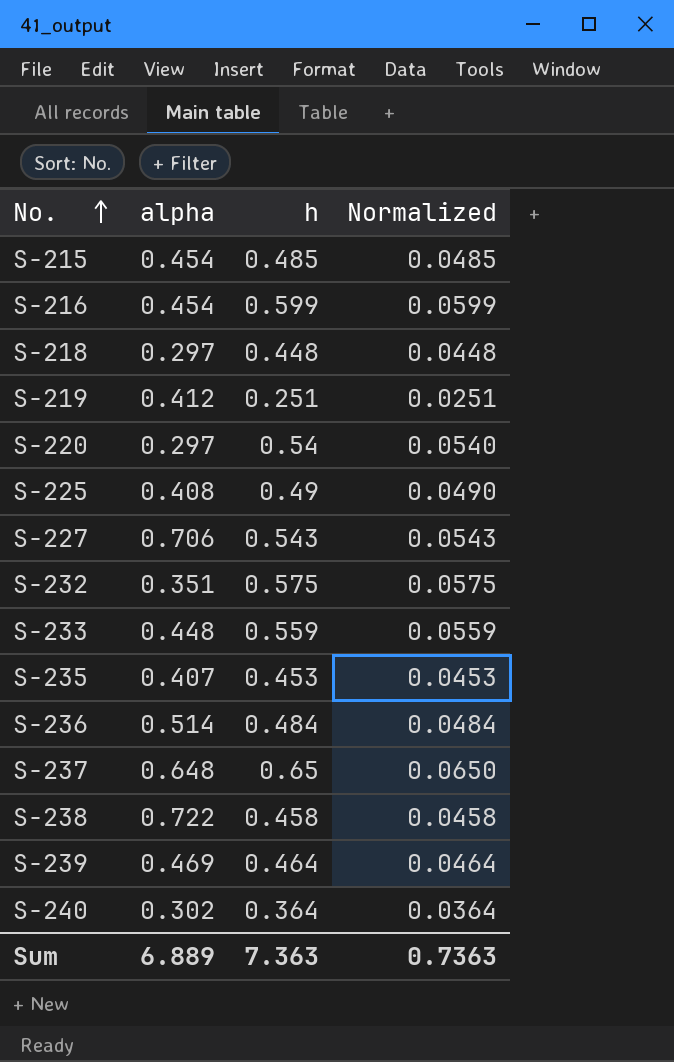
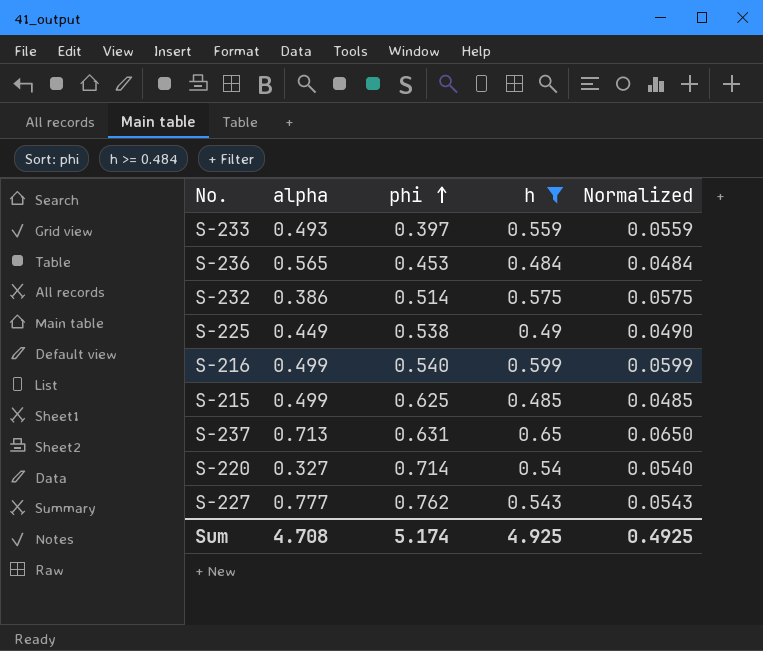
filter: none -> h >= 0.484
row order: No. ascending -> phi ascending
column phi | position: none -> 3
S-233 | alpha: 0.448 -> 0.493
S-236 | alpha: 0.514 -> 0.565
S-232 | alpha: 0.351 -> 0.386
S-225 | alpha: 0.408 -> 0.449
S-216 | alpha: 0.454 -> 0.499
S-215 | alpha: 0.454 -> 0.499
S-237 | alpha: 0.648 -> 0.713
S-220 | alpha: 0.297 -> 0.327
S-227 | alpha: 0.706 -> 0.777
Sum | alpha: 6.889 -> 4.708
Sum | h: 7.363 -> 4.925
Sum | Normalized: 0.7363 -> 0.4925

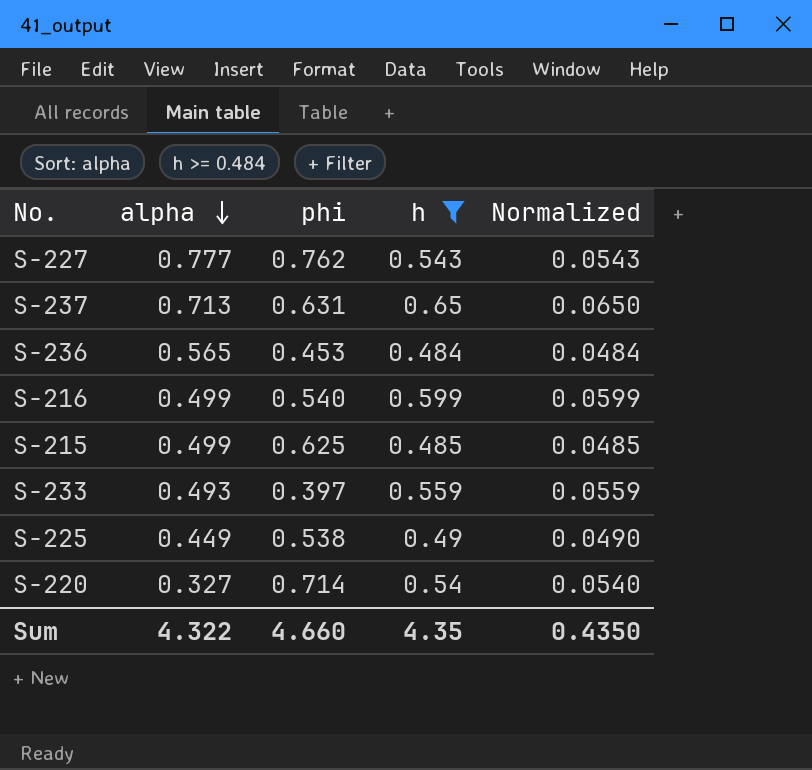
row order: phi ascending -> alpha descending
row S-232: 0.386 | 0.514 | 0.575 | 0.0575 -> none
Sum | alpha: 4.708 -> 4.322
Sum | phi: 5.174 -> 4.660
Sum | h: 4.925 -> 4.35
Sum | Normalized: 0.4925 -> 0.4350

